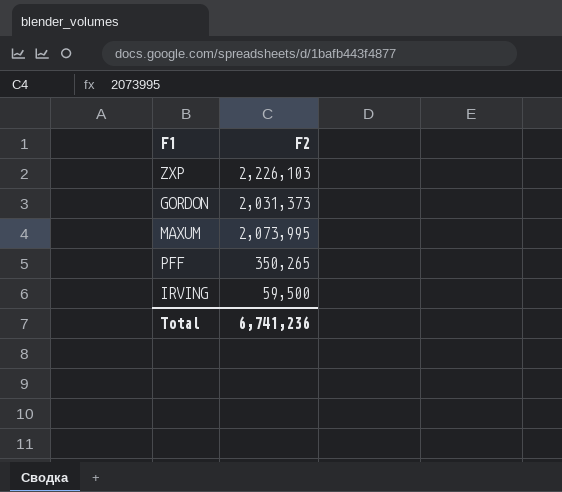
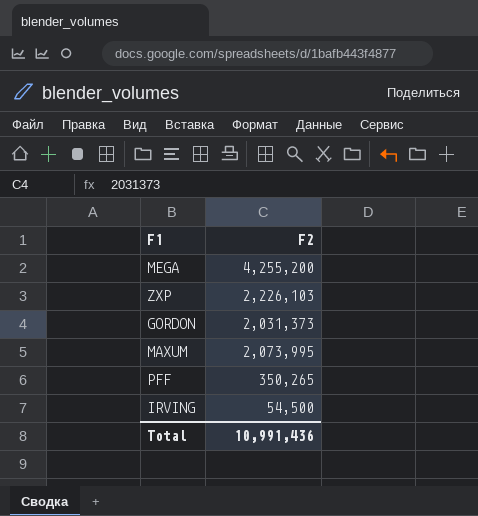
row MEGA: none -> 4,255,200
IRVING | F2: 59,500 -> 54,500
Total | F2: 6,741,236 -> 10,991,436

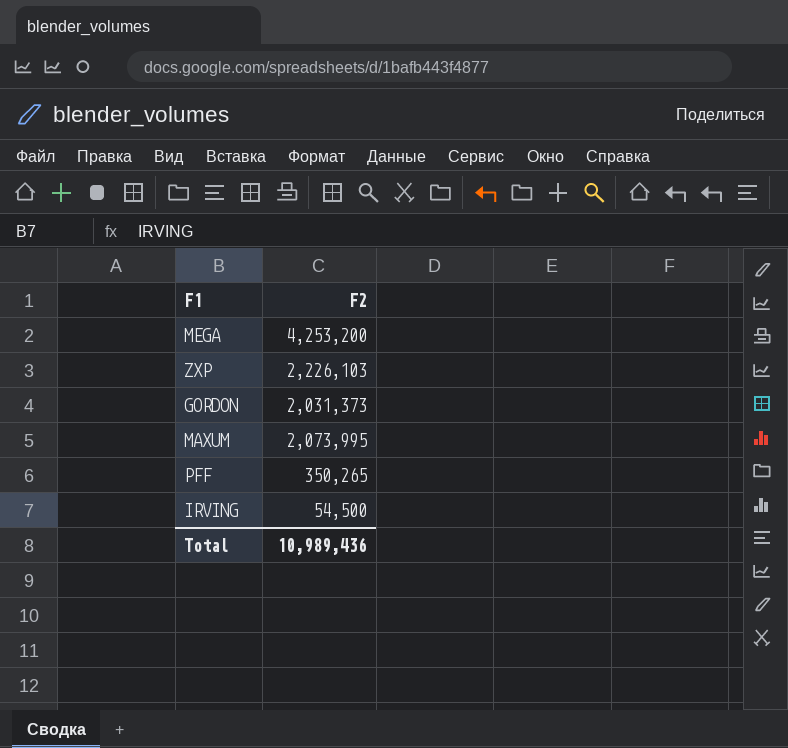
MEGA | F2: 4,255,200 -> 4,253,200
Total | F2: 10,991,436 -> 10,989,436

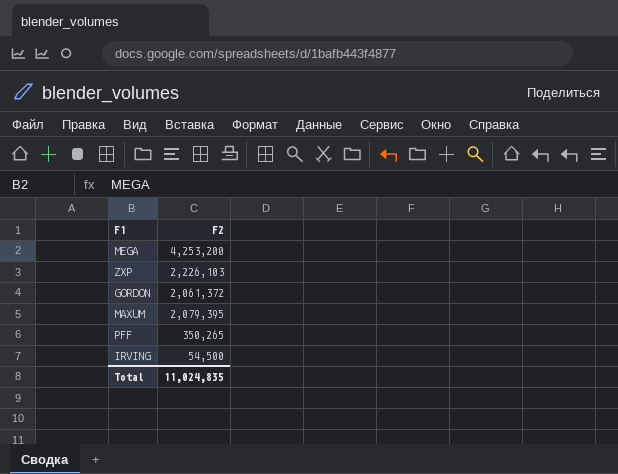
GORDON | F2: 2,031,373 -> 2,061,372
MAXUM | F2: 2,073,995 -> 2,079,395
Total | F2: 10,989,436 -> 11,024,835

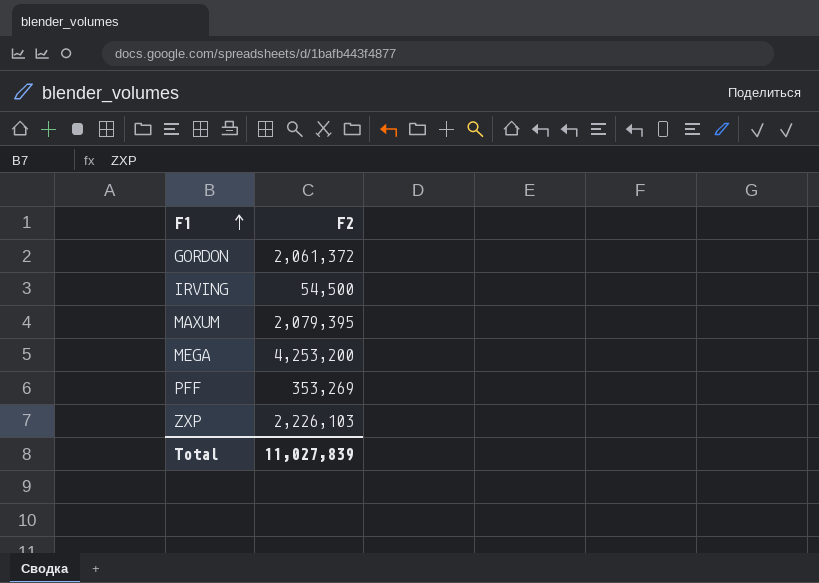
row order: none -> F1 ascending
PFF | F2: 350,265 -> 353,269
Total | F2: 11,024,835 -> 11,027,839

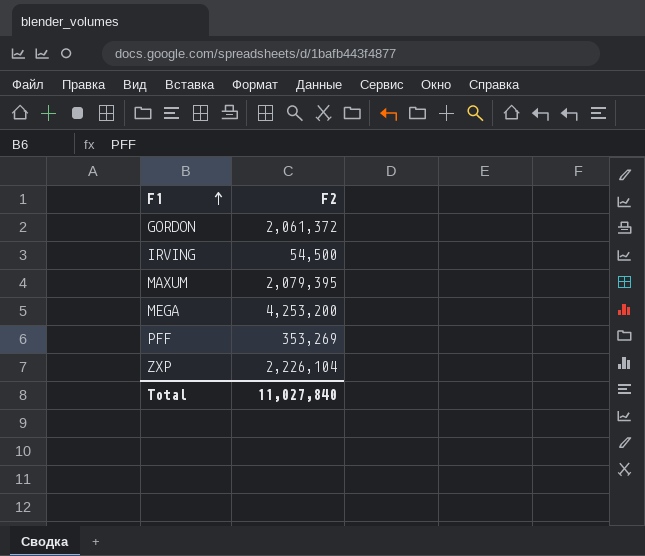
ZXP | F2: 2,226,103 -> 2,226,104
Total | F2: 11,027,839 -> 11,027,840

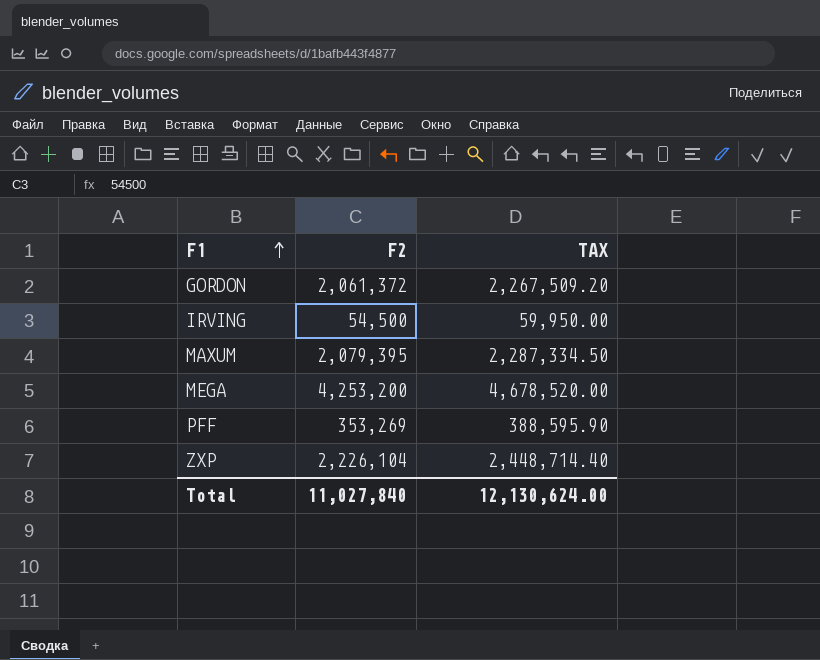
column TAX | formula: none -> [F2] * 1.1

